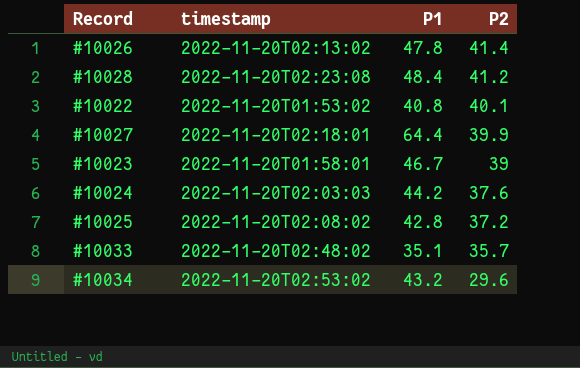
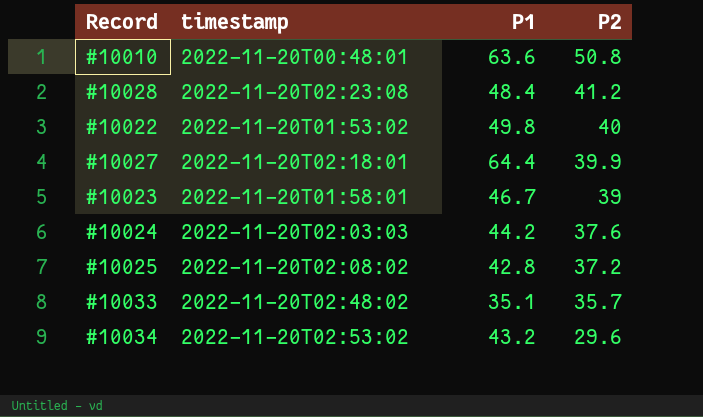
row #10026: 2022-11-20T02:13:02 | 47.8 | 41.4 -> none
row #10010: none -> 2022-11-20T00:48:01 | 63.6 | 50.8
#10022 | P1: 40.8 -> 49.8
#10022 | P2: 40.1 -> 40

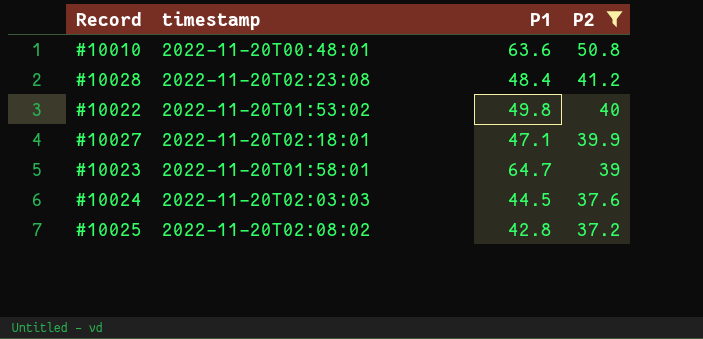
filter: none -> P2 >= 37.2
#10027 | P1: 64.4 -> 47.1
#10023 | P1: 46.7 -> 64.7
#10024 | P1: 44.2 -> 44.5

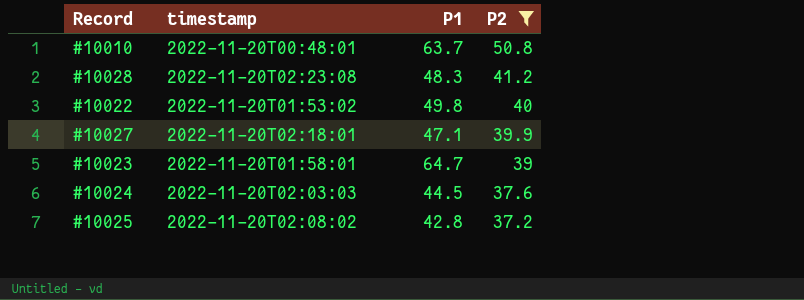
#10010 | P1: 63.6 -> 63.7
#10028 | P1: 48.4 -> 48.3

